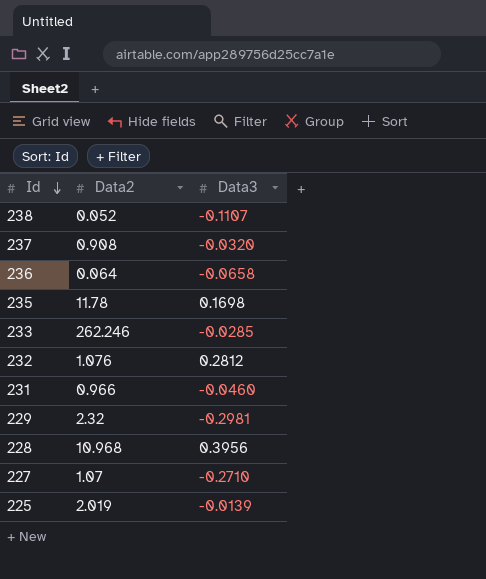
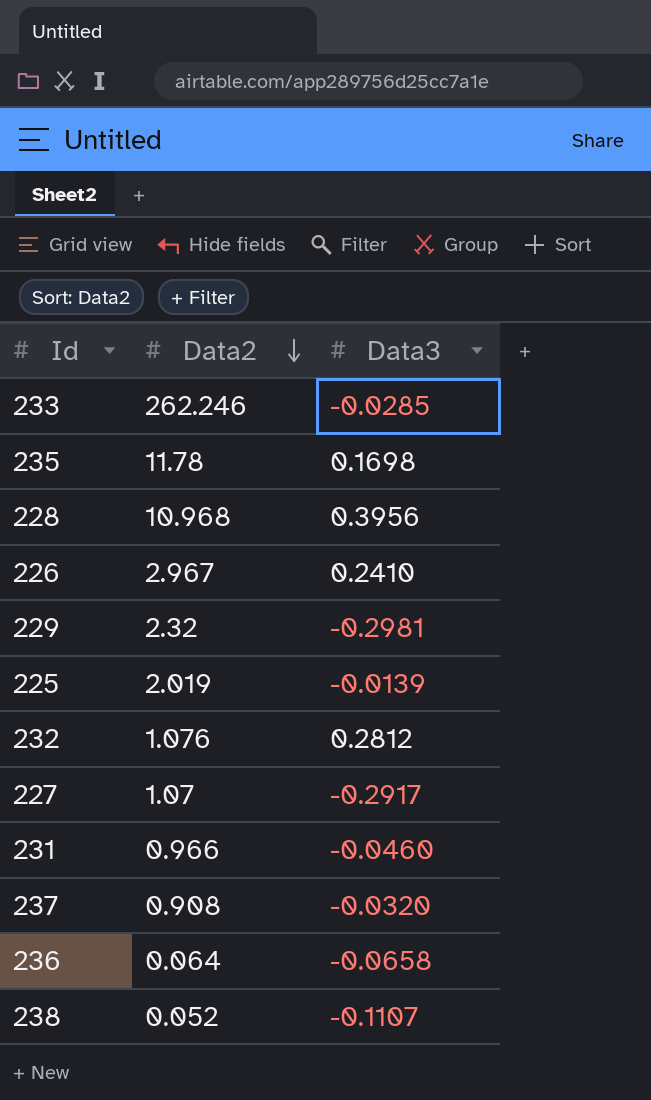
row order: Id descending -> Data2 descending
row 226: none -> 2.967 | 0.2410
227 | Data3: -0.2710 -> -0.2917

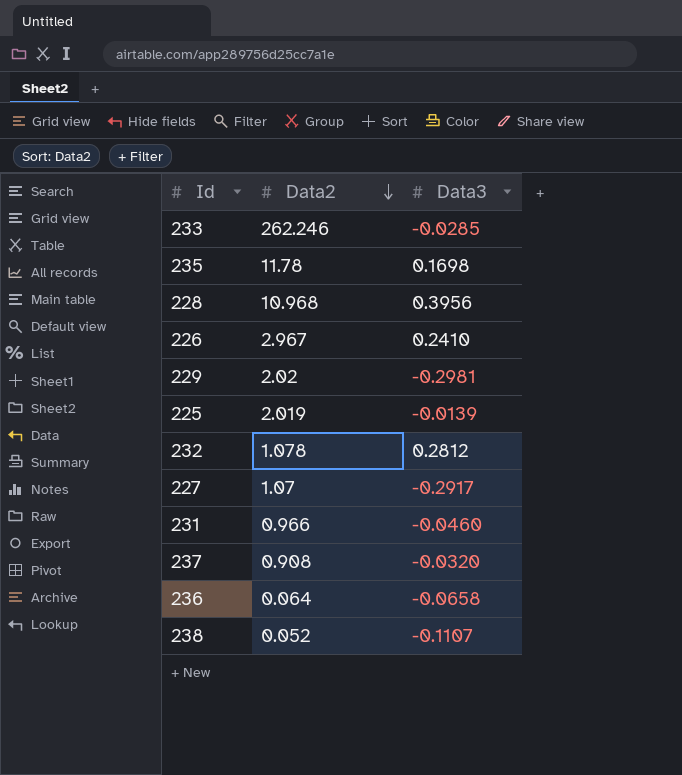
229 | Data2: 2.32 -> 2.02
232 | Data2: 1.076 -> 1.078

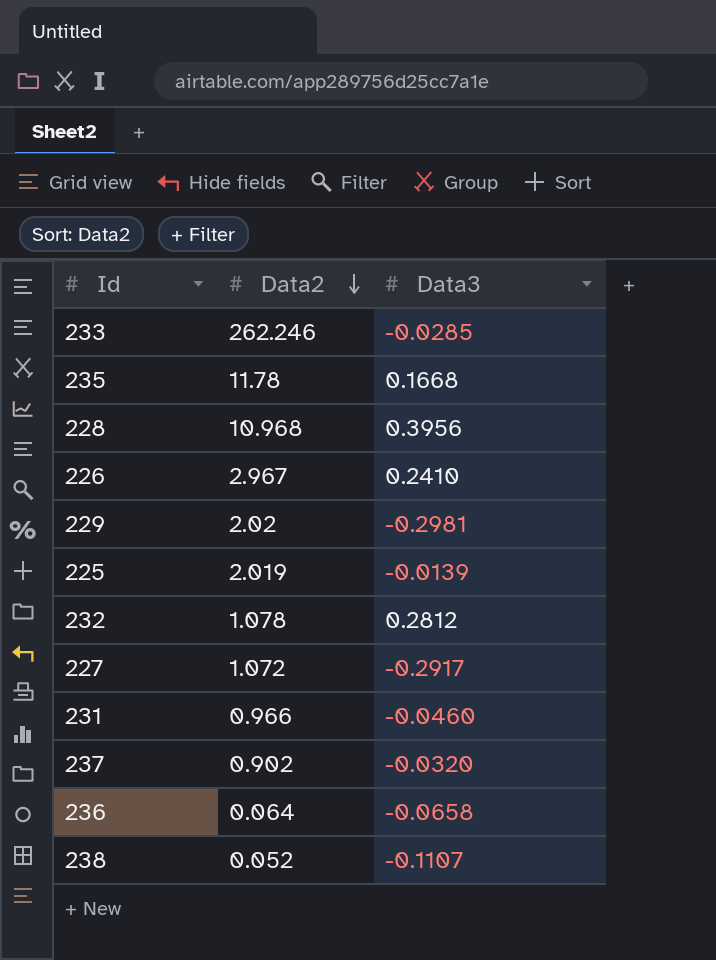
235 | Data3: 0.1698 -> 0.1668
227 | Data2: 1.07 -> 1.072
237 | Data2: 0.908 -> 0.902

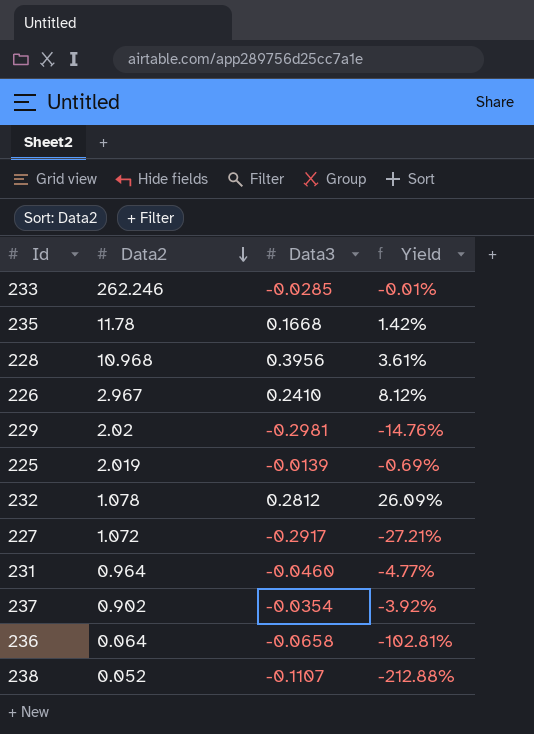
column Yield | formula: none -> [Data3] / [Data2]
231 | Data2: 0.966 -> 0.964
237 | Data3: -0.0320 -> -0.0354

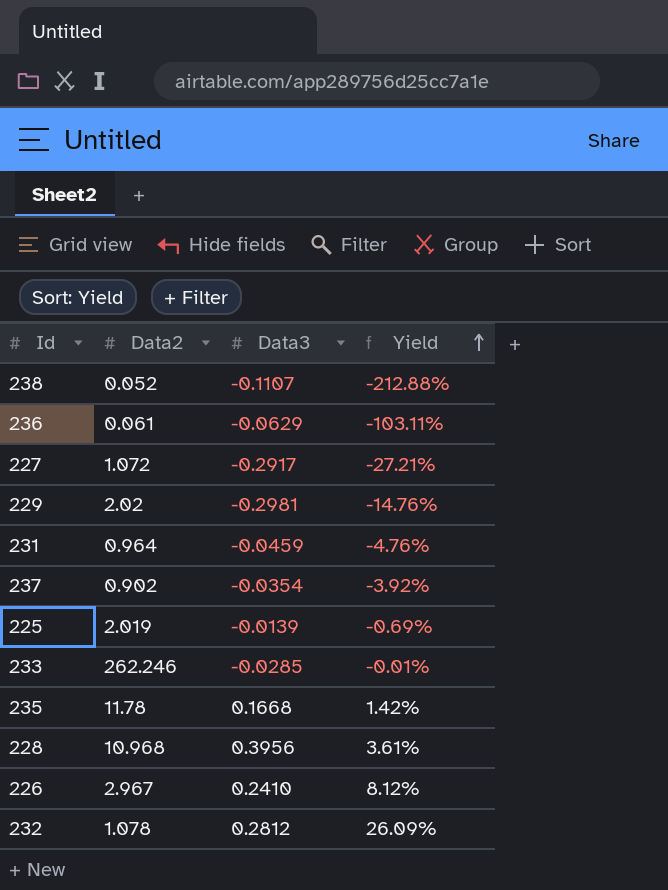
row order: Data2 descending -> Yield ascending
236 | Data2: 0.064 -> 0.061
236 | Data3: -0.0658 -> -0.0629
236 | Yield: -102.81% -> -103.11%
231 | Data3: -0.0460 -> -0.0459
231 | Yield: -4.77% -> -4.76%

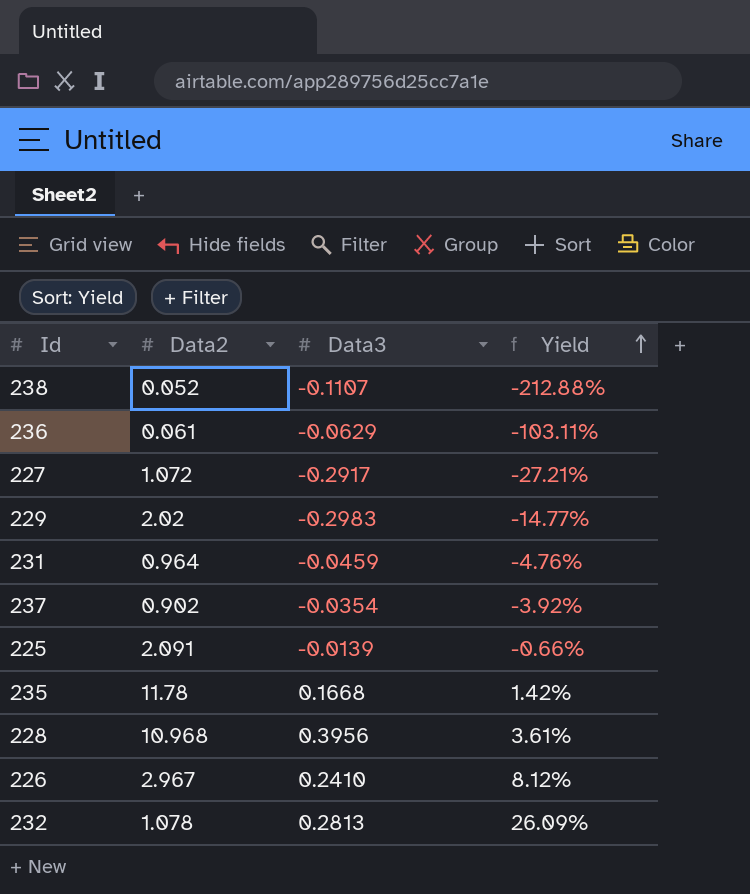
row 233: 262.246 | -0.0285 | -0.01% -> none
229 | Data3: -0.2981 -> -0.2983
229 | Yield: -14.76% -> -14.77%
225 | Data2: 2.019 -> 2.091
225 | Yield: -0.69% -> -0.66%
232 | Data3: 0.2812 -> 0.2813

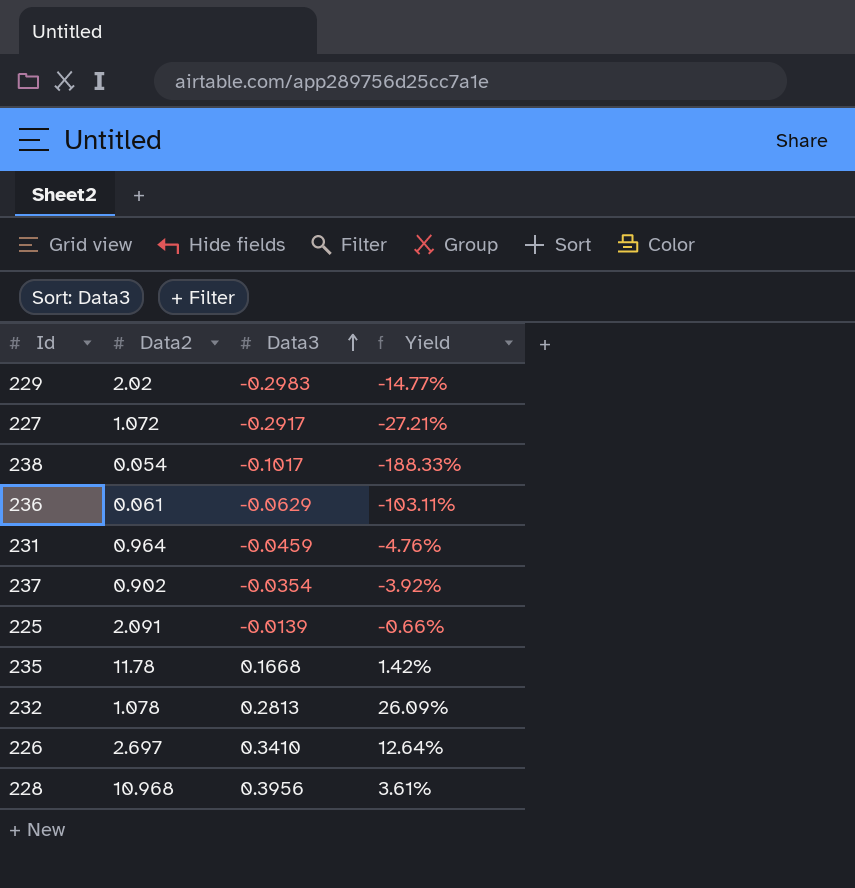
row order: Yield ascending -> Data3 ascending
238 | Data2: 0.052 -> 0.054
238 | Data3: -0.1107 -> -0.1017
238 | Yield: -212.88% -> -188.33%
226 | Data2: 2.967 -> 2.697
226 | Data3: 0.2410 -> 0.3410
226 | Yield: 8.12% -> 12.64%

